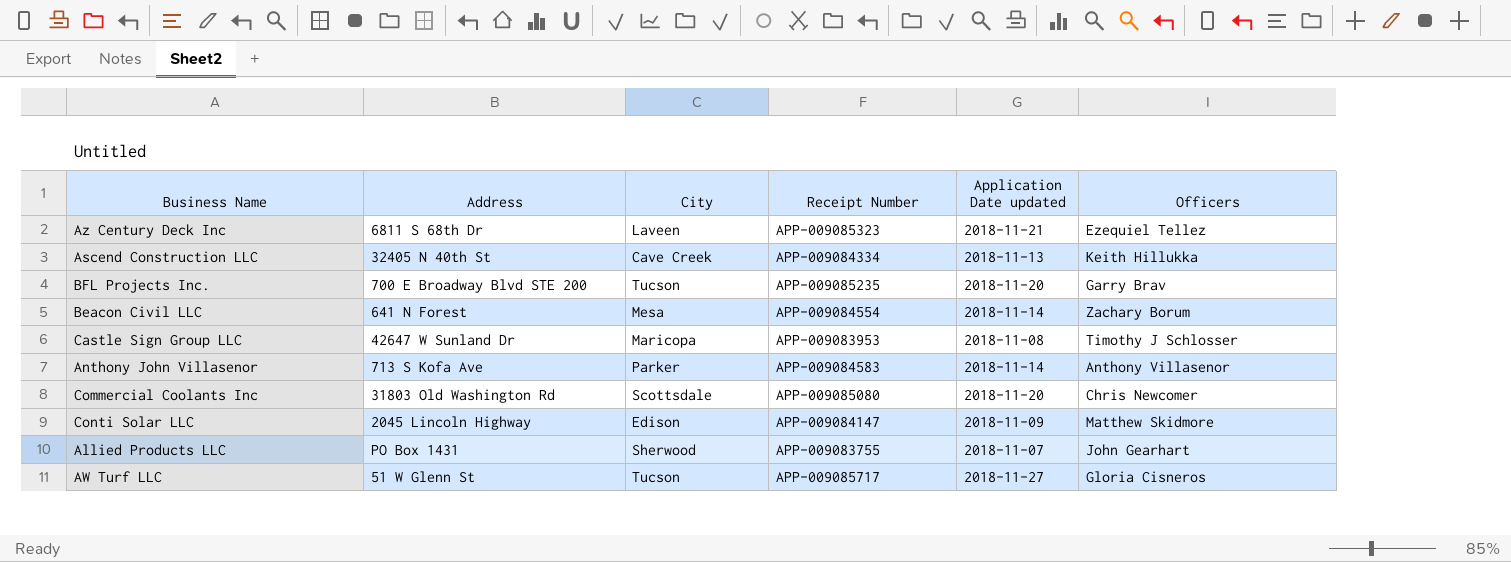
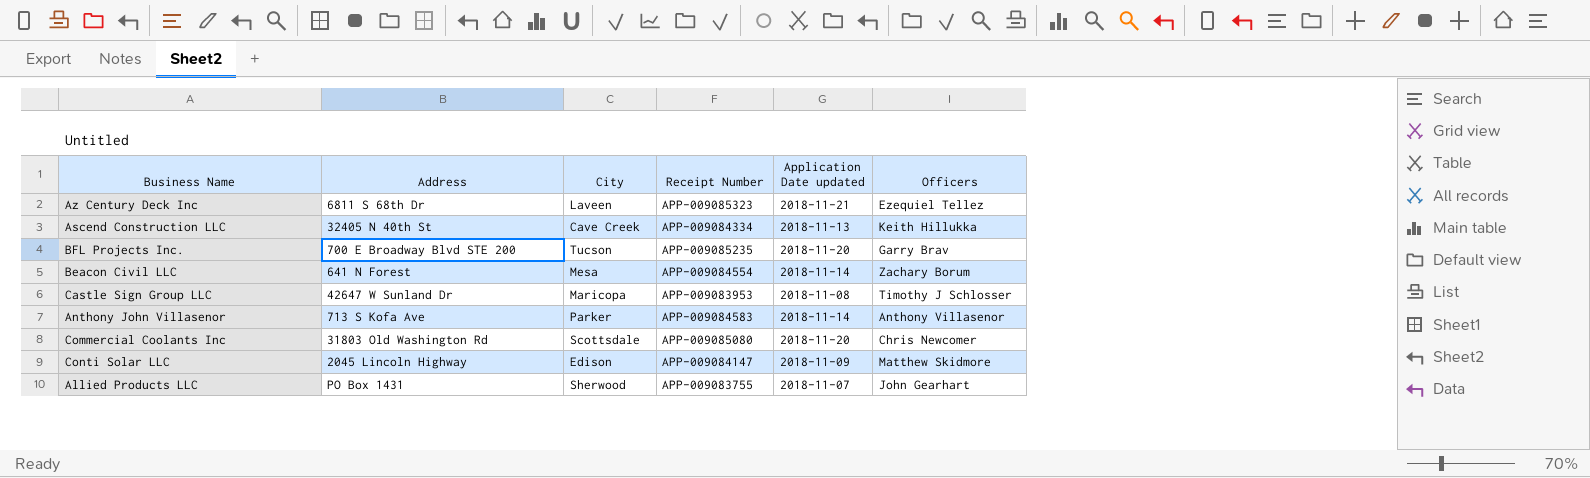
row AW Turf LLC: 51 W Glenn St | Tucson | APP-009085717 | 2018-11-27 | Gloria Cisneros -> none

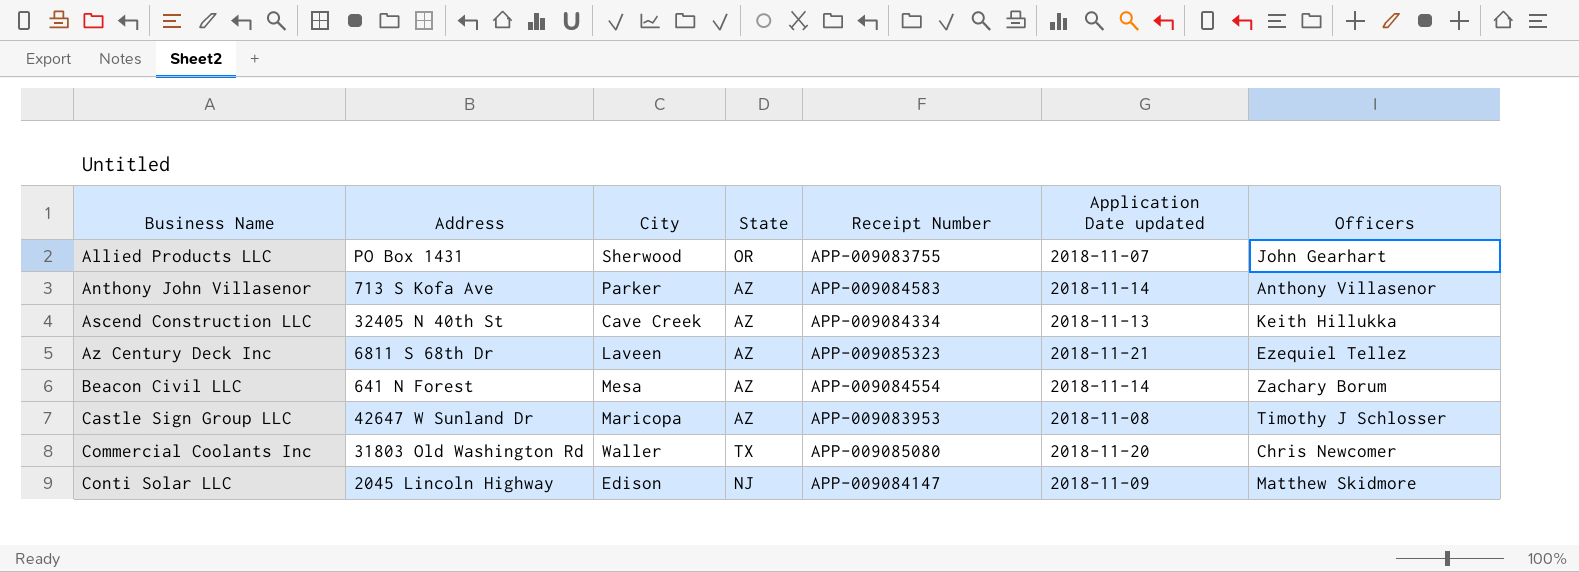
row order: none -> Business Name ascending
column State | position: none -> 4
row BFL Projects Inc.: 700 E Broadway Blvd STE 200 | Tucson | APP-009085235 | 2018-11-20 | Garry Brav -> none
Commercial Coolants Inc | City: Scottsdale -> Waller

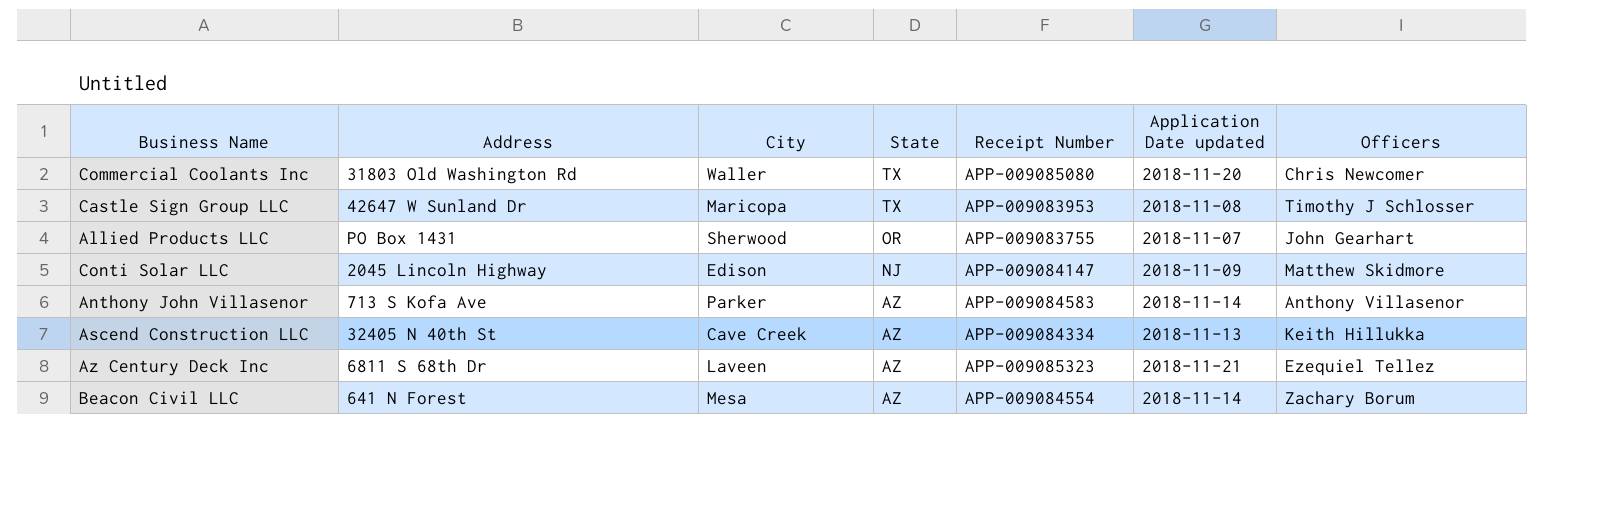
row order: Business Name ascending -> State descending
Castle Sign Group LLC | State: AZ -> TX

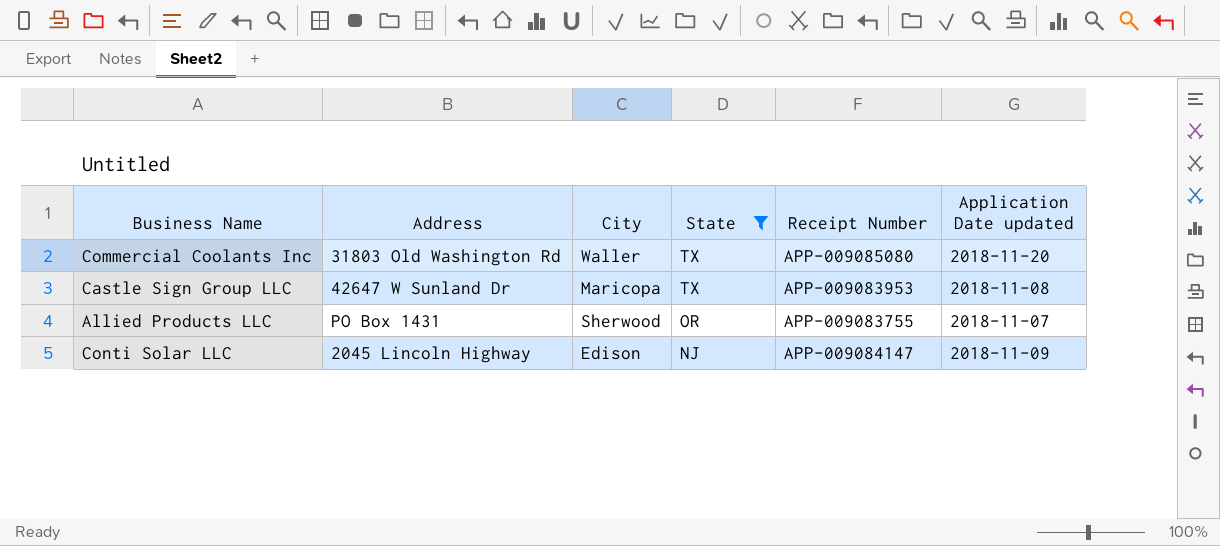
filter: none -> State != AZ
column Officers | position: 7 -> none

